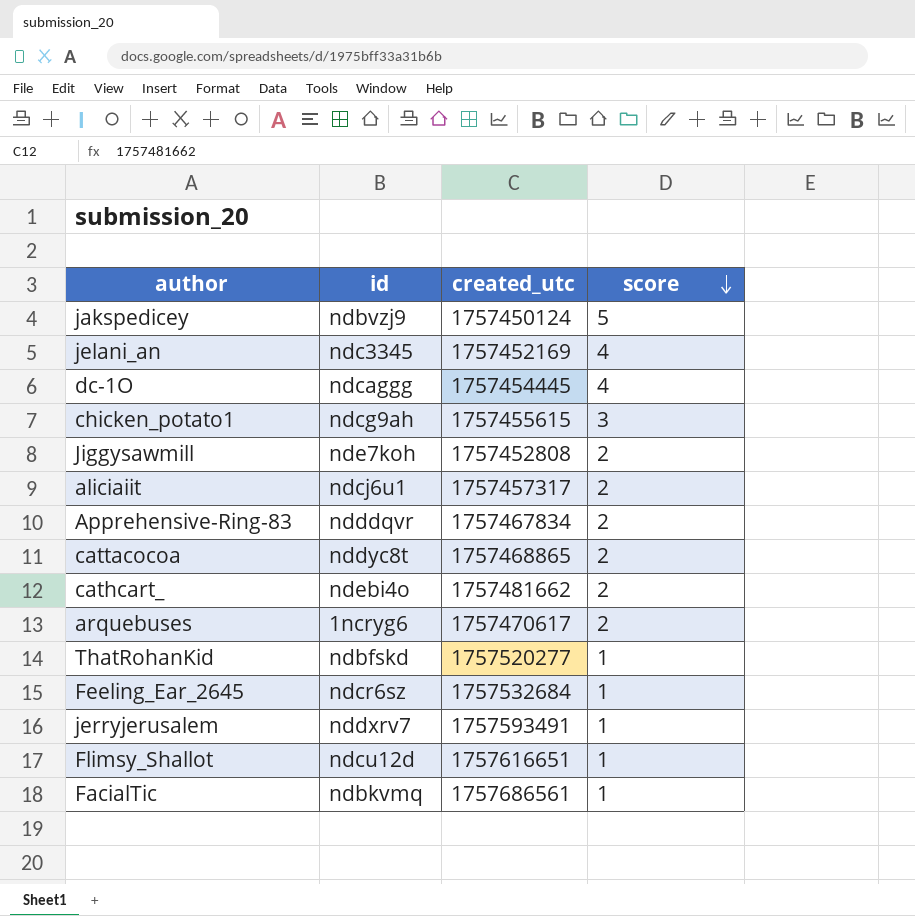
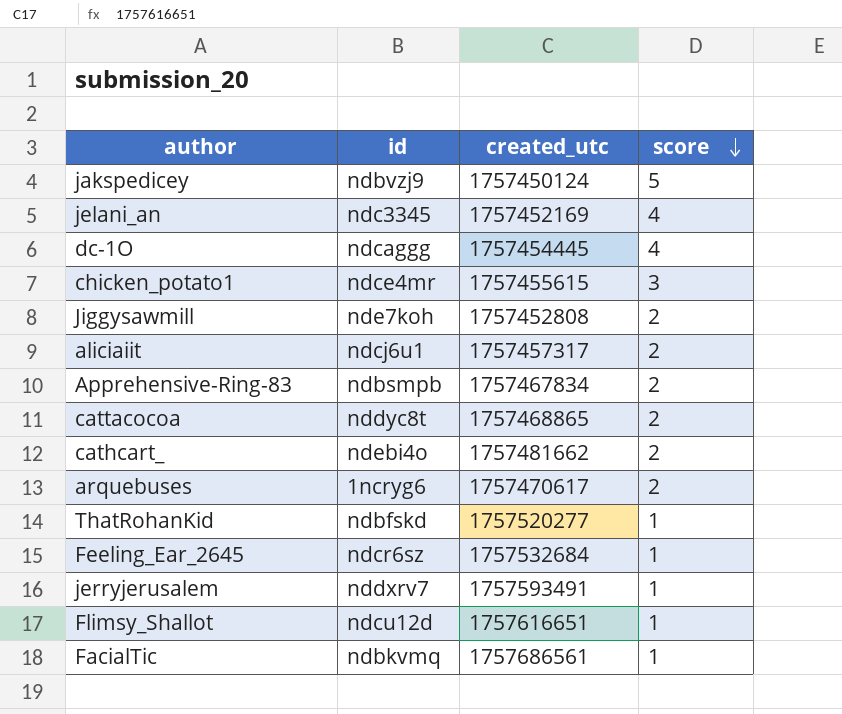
chicken_potato1 | id: ndcg9ah -> ndce4mr
Apprehensive-Ring-83 | id: ndddqvr -> ndbsmpb

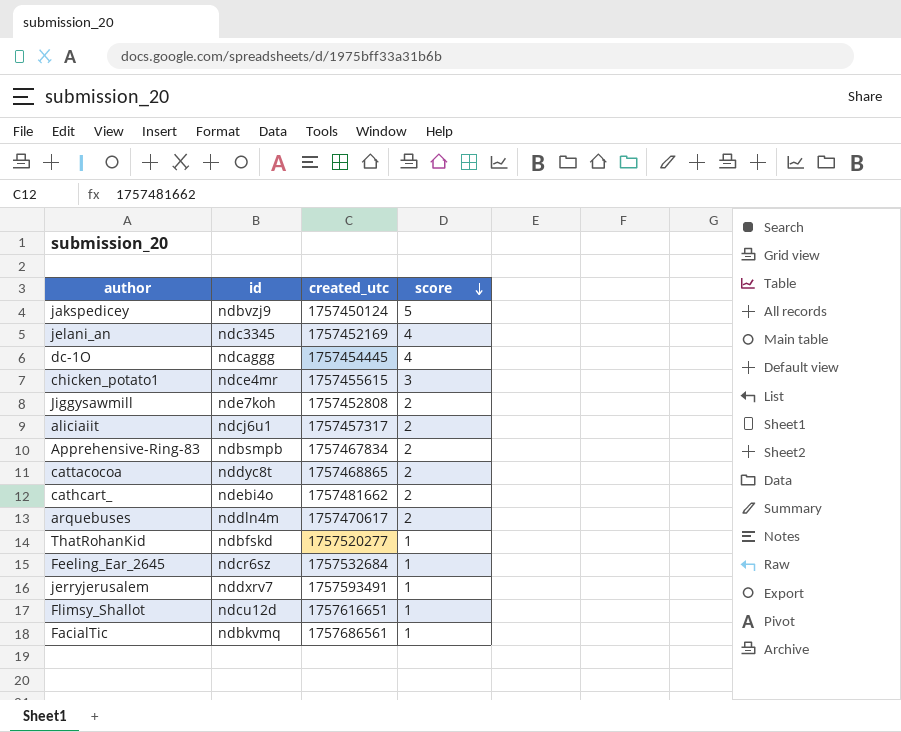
arquebuses | id: 1ncryg6 -> nddln4m

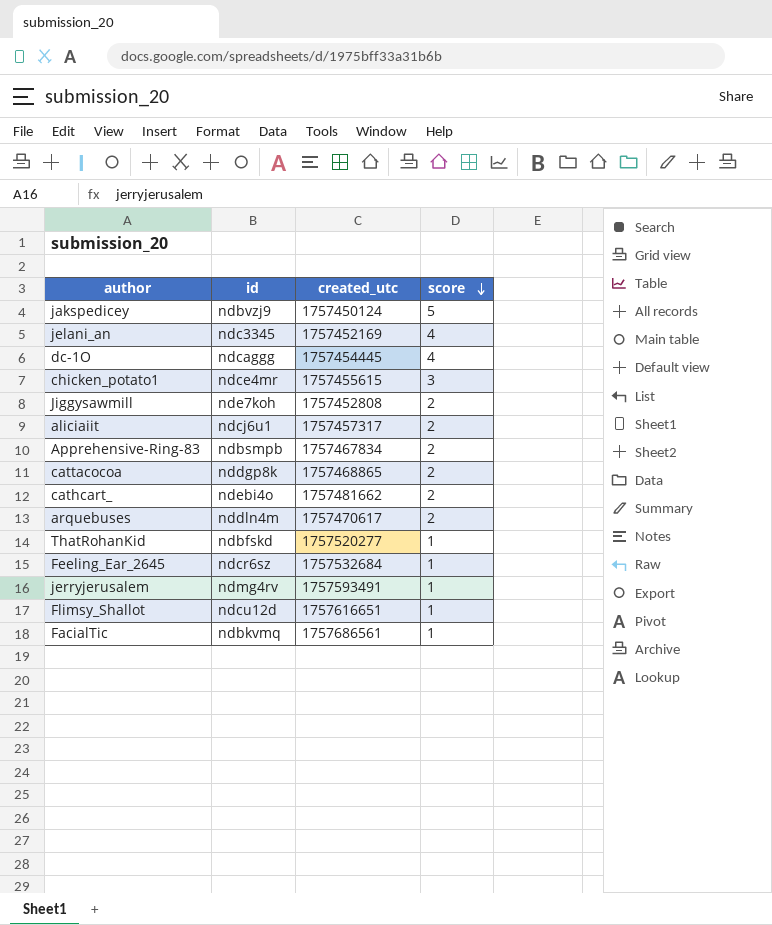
cattacocoa | id: nddyc8t -> nddgp8k
jerryjerusalem | id: nddxrv7 -> ndmg4rv

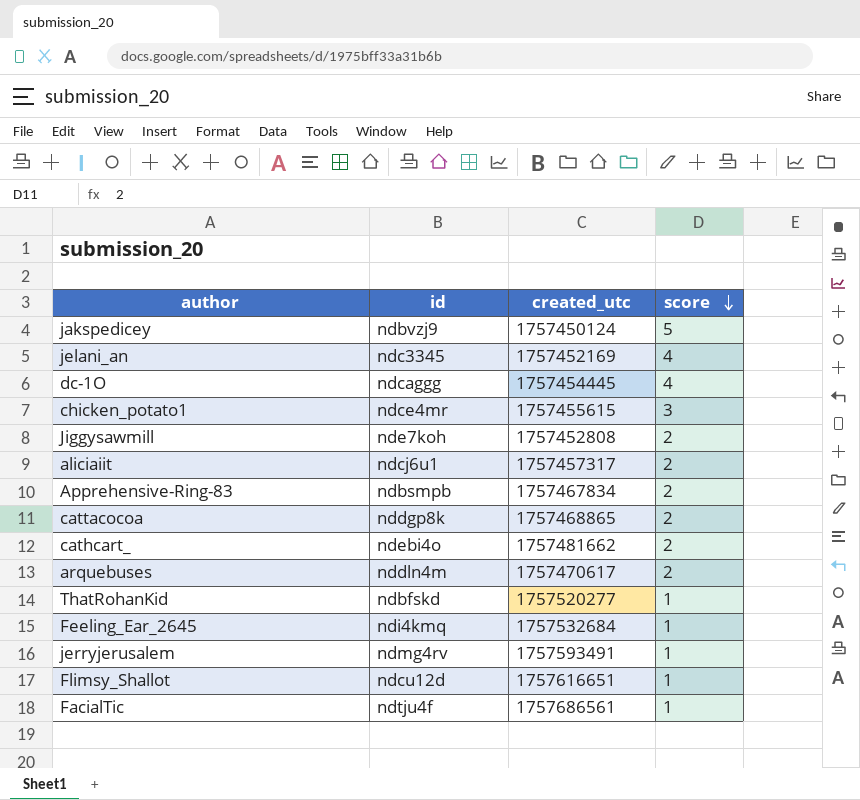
Feeling_Ear_2645 | id: ndcr6sz -> ndi4kmq
FacialTic | id: ndbkvmq -> ndtju4f

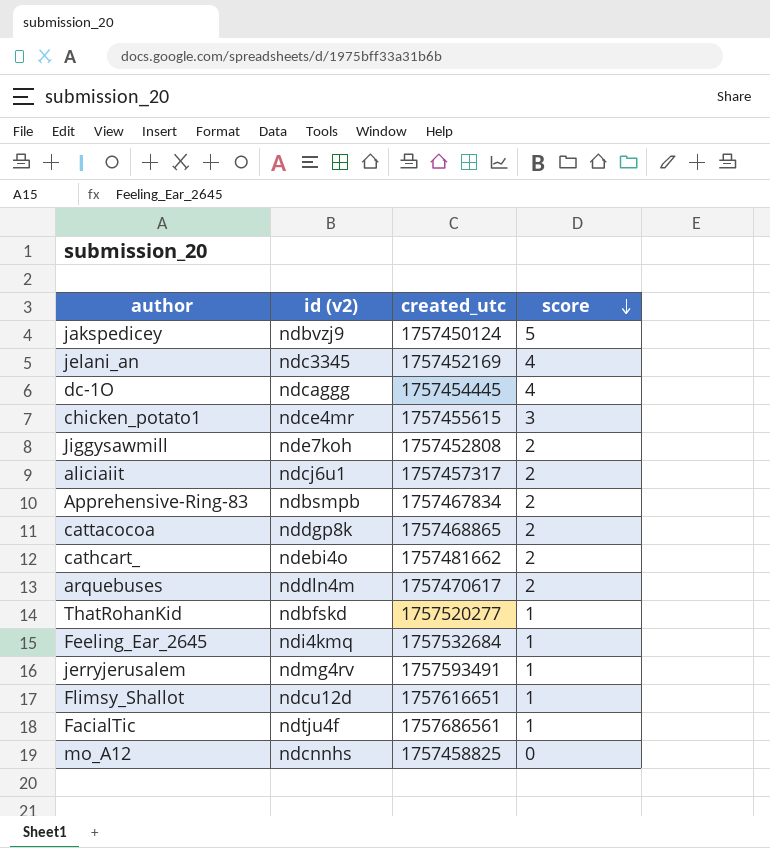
column name: id -> id (v2)
row mo_A12: none -> ndcnnhs | 1757458825 | 0

